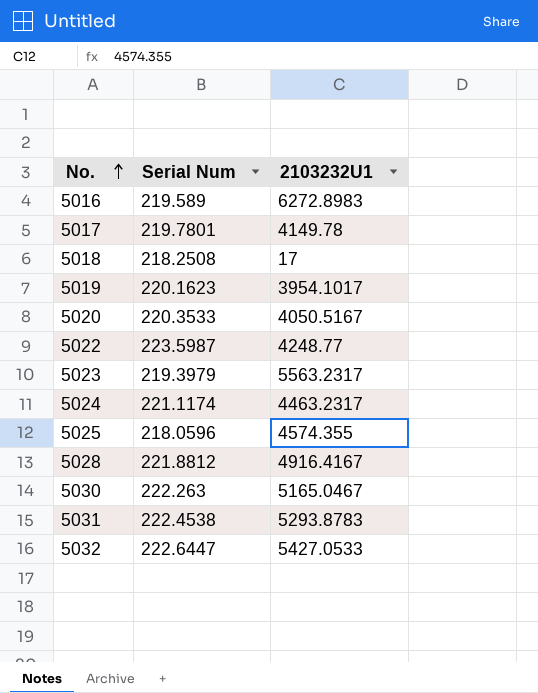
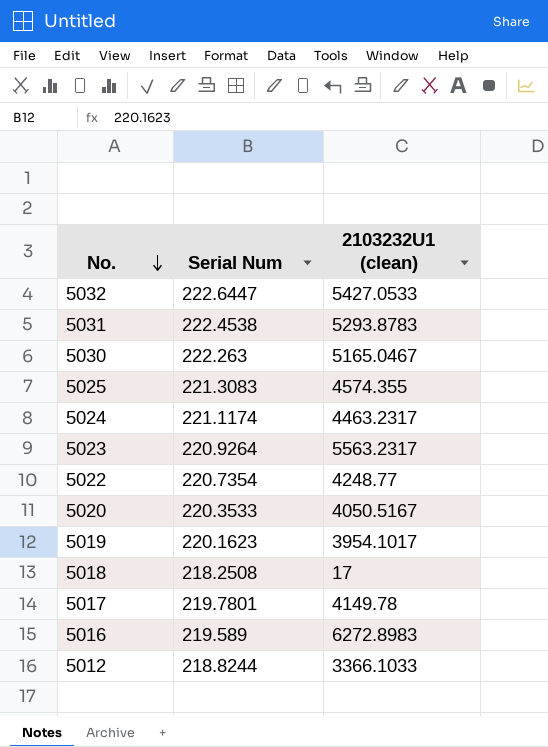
row order: No. ascending -> No. descending
column name: 2103232U1 -> 2103232U1 (clean)
row 5028: 221.8812 | 4916.4167 -> none
5025 | Serial Num: 218.0596 -> 221.3083
5023 | Serial Num: 219.3979 -> 220.9264
5022 | Serial Num: 223.5987 -> 220.7354
row 5012: none -> 218.8244 | 3366.1033

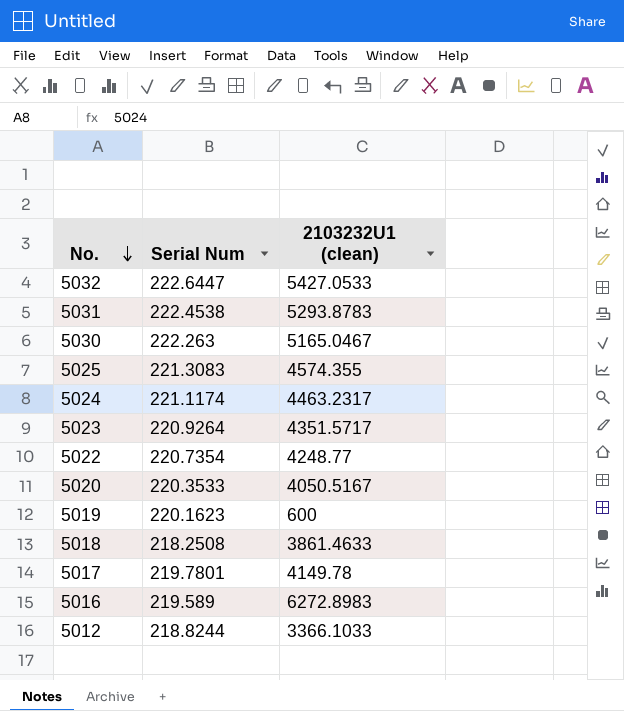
5023 | 2103232U1 (clean): 5563.2317 -> 4351.5717
5019 | 2103232U1 (clean): 3954.1017 -> 600
5018 | 2103232U1 (clean): 17 -> 3861.4633

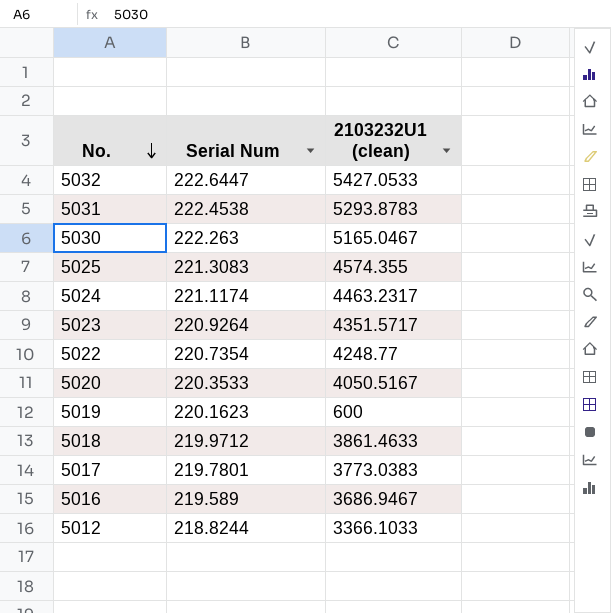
5018 | Serial Num: 218.2508 -> 219.9712
5017 | 2103232U1 (clean): 4149.78 -> 3773.0383
5016 | 2103232U1 (clean): 6272.8983 -> 3686.9467

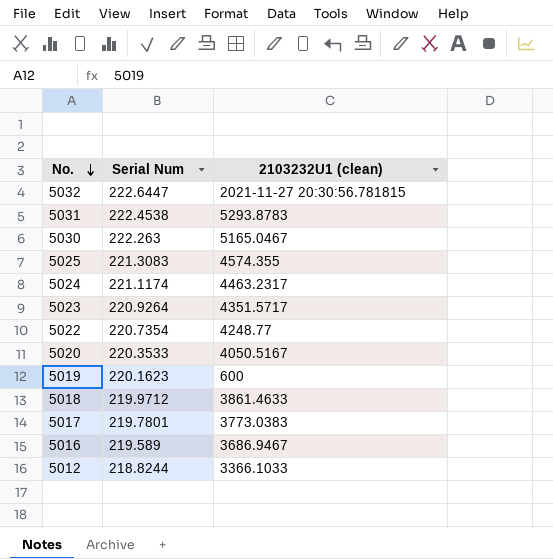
5032 | 2103232U1 (clean): 5427.0533 -> 2021-11-27 20:30:56.781815

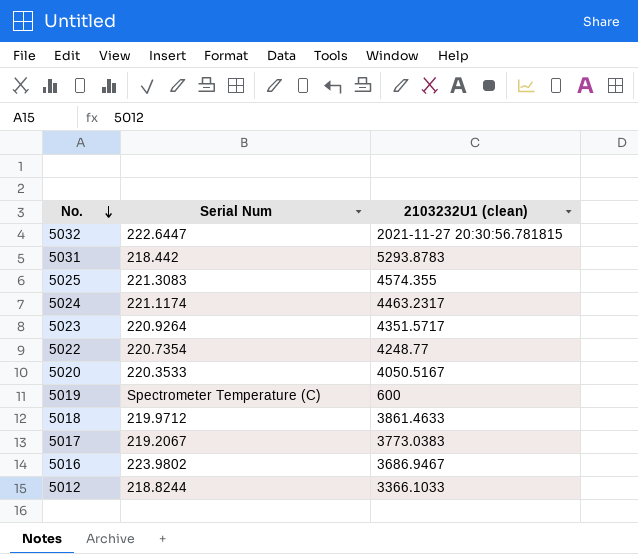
row 5030: 222.263 | 5165.0467 -> none
5031 | Serial Num: 222.4538 -> 218.442
5019 | Serial Num: 220.1623 -> Spectrometer Temperature (C)
5017 | Serial Num: 219.7801 -> 219.2067
5016 | Serial Num: 219.589 -> 223.9802

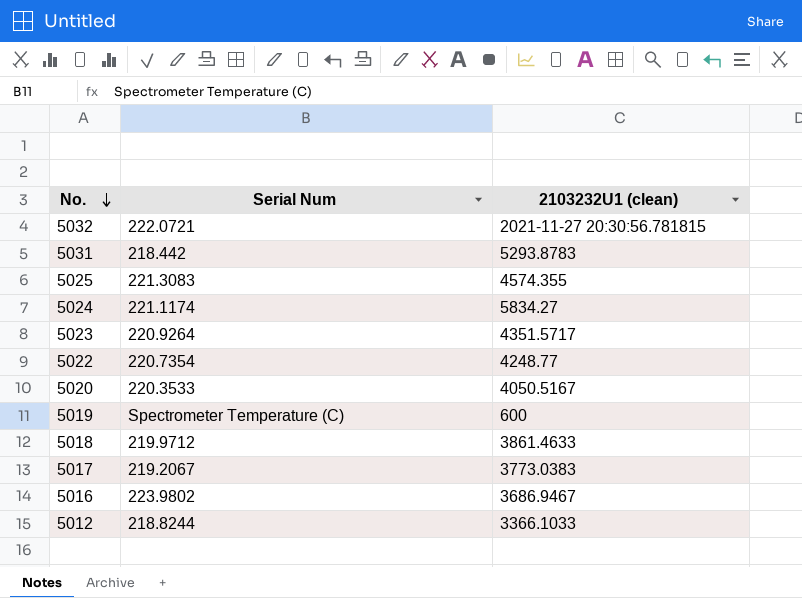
5032 | Serial Num: 222.6447 -> 222.0721
5024 | 2103232U1 (clean): 4463.2317 -> 5834.27

